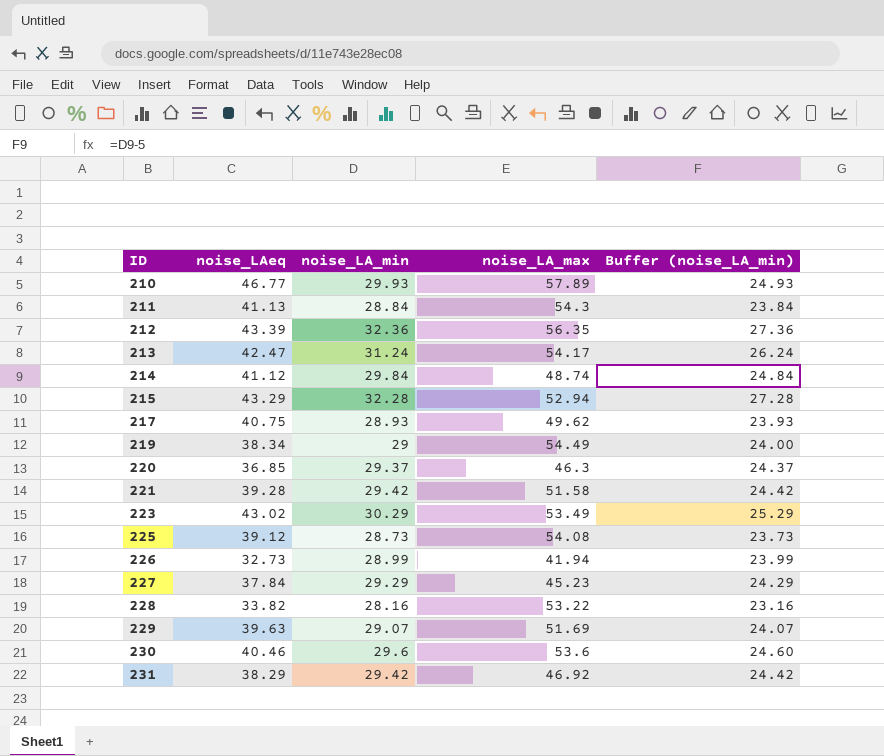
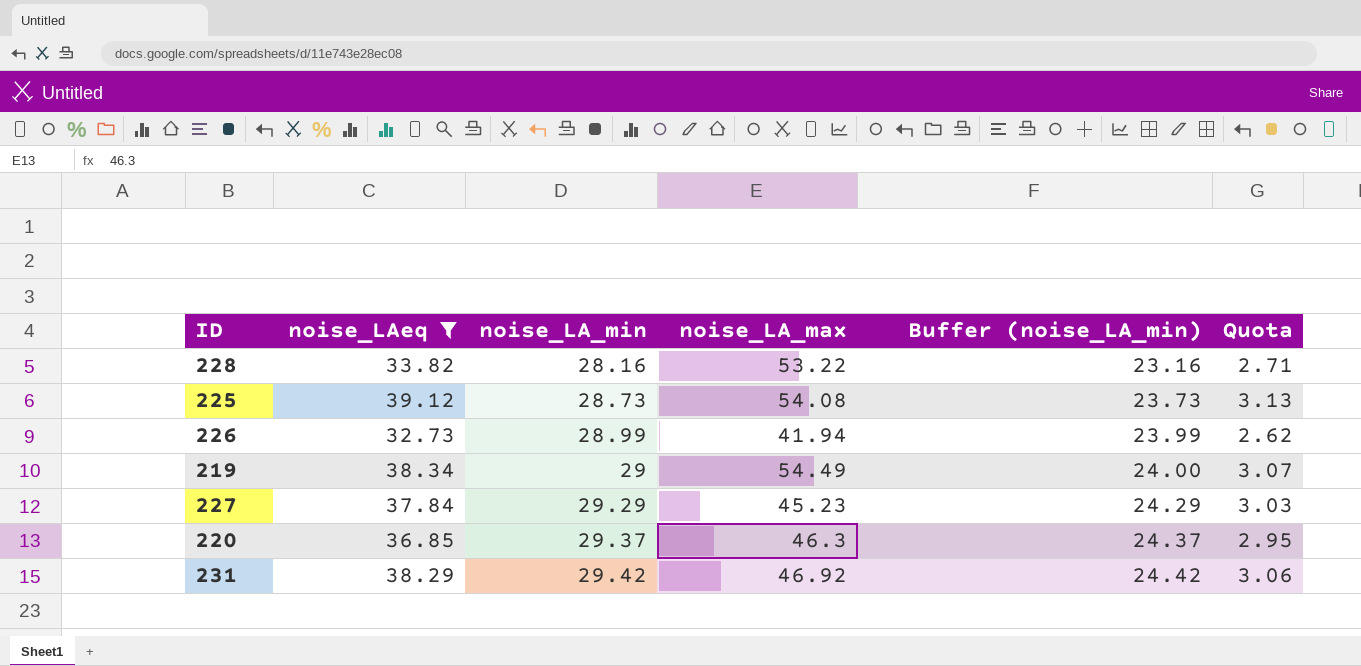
filter: none -> noise_LAeq <= 39.12
row order: ID ascending -> noise_LA_min ascending
column Quota | formula: none -> [noise_LAeq] * 0.08

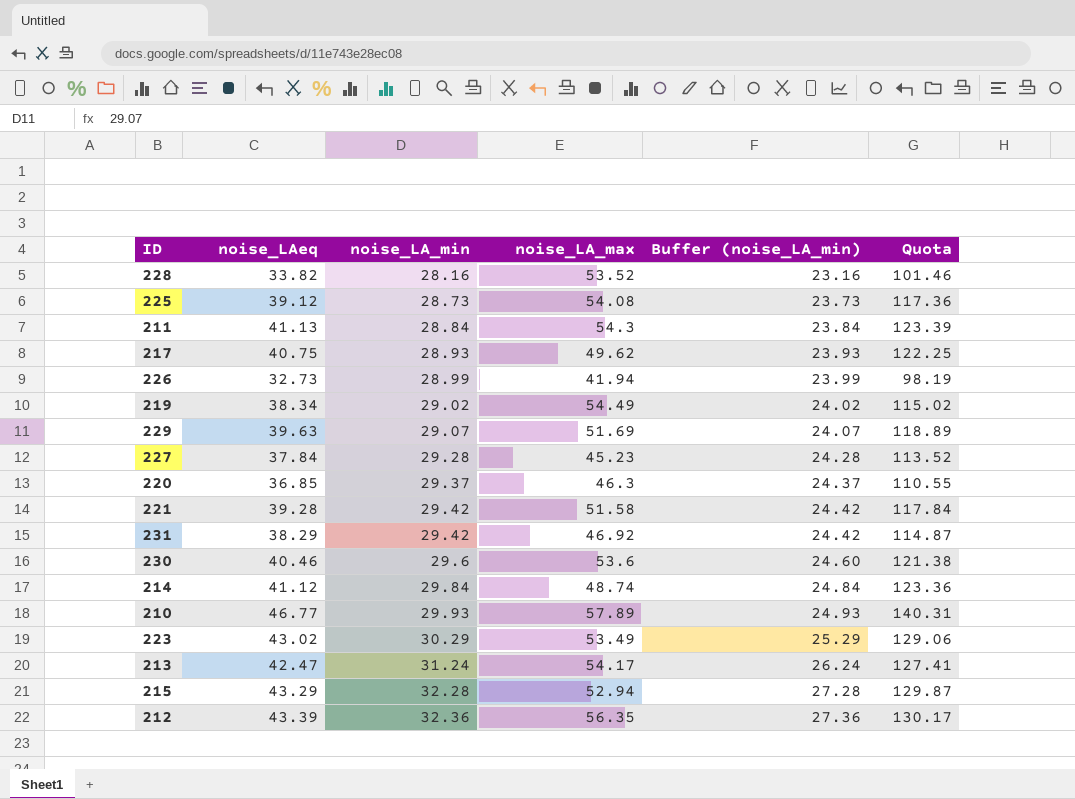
filter: noise_LAeq <= 39.12 -> none
column Quota | formula: [noise_LAeq] * 0.08 -> [noise_LAeq] * 3
228 | noise_LA_max: 53.22 -> 53.52
219 | noise_LA_min: 29 -> 29.02
219 | Buffer (noise_LA_min): 24.00 -> 24.02
227 | noise_LA_min: 29.29 -> 29.28
227 | Buffer (noise_LA_min): 24.29 -> 24.28

